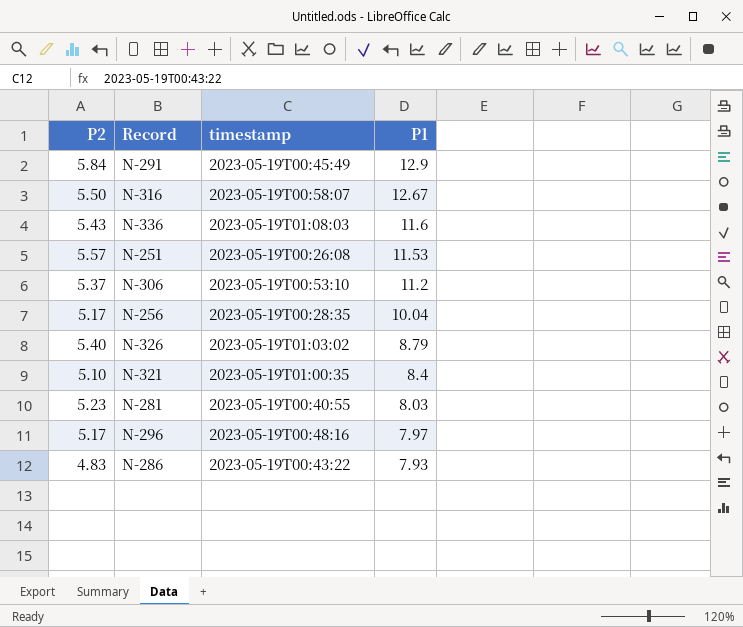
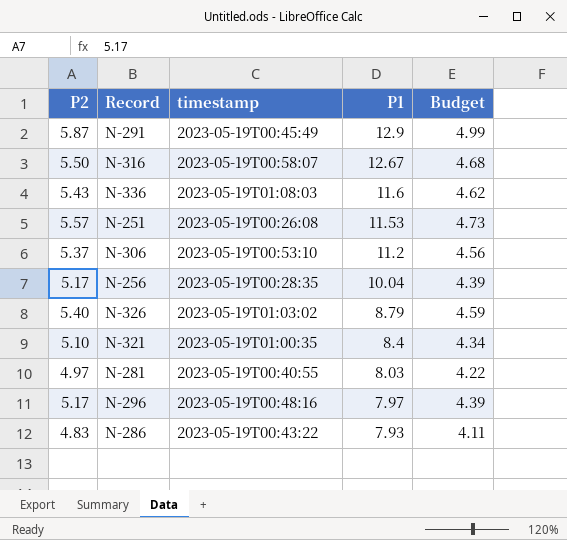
column Budget | formula: none -> [P2] * 0.85
N-291 | P2: 5.84 -> 5.87
N-281 | P2: 5.23 -> 4.97

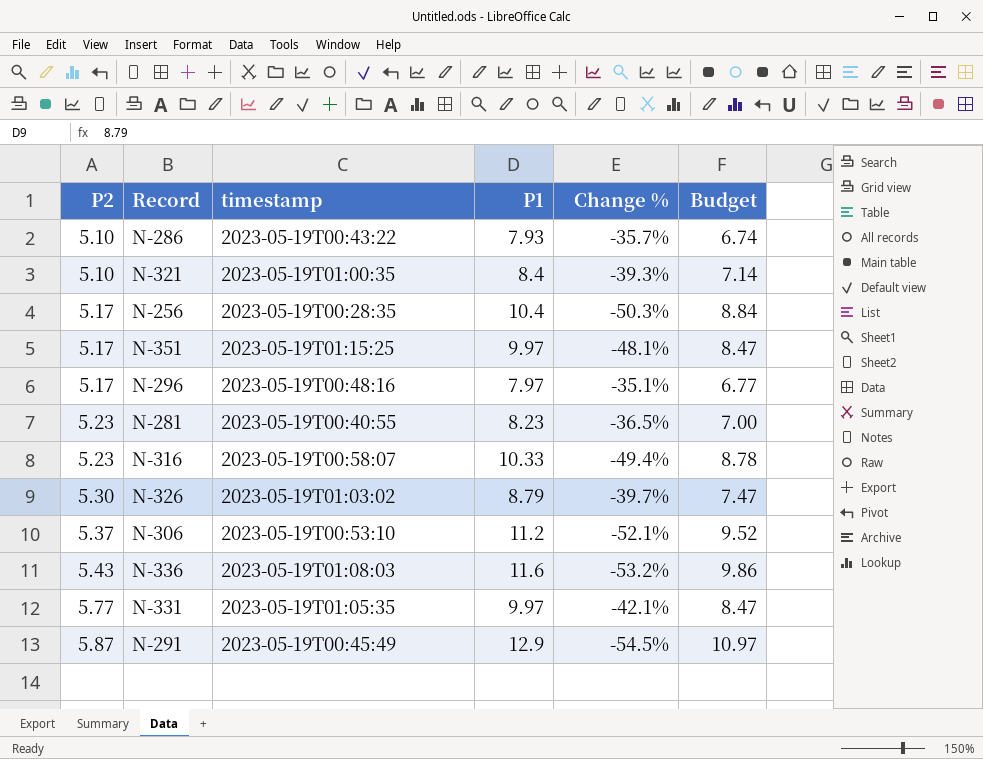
row order: P1 descending -> P2 ascending
column Change % | formula: none -> ([P2] - [P1]) / [P1]
column Budget | formula: [P2] * 0.85 -> [P1] * 0.85
row N-251: 5.57 | 2023-05-19T00:26:08 | 11.53 | 4.73 -> none
N-286 | P2: 4.83 -> 5.10
N-256 | P1: 10.04 -> 10.4
row N-351: none -> 5.17 | 2023-05-19T01:15:25 | 9.97 | -48.1% | 8.47
N-281 | P2: 4.97 -> 5.23
N-281 | P1: 8.03 -> 8.23
N-316 | P2: 5.50 -> 5.23
N-316 | P1: 12.67 -> 10.33
N-326 | P2: 5.40 -> 5.30
row N-331: none -> 5.77 | 2023-05-19T01:05:35 | 9.97 | -42.1% | 8.47

